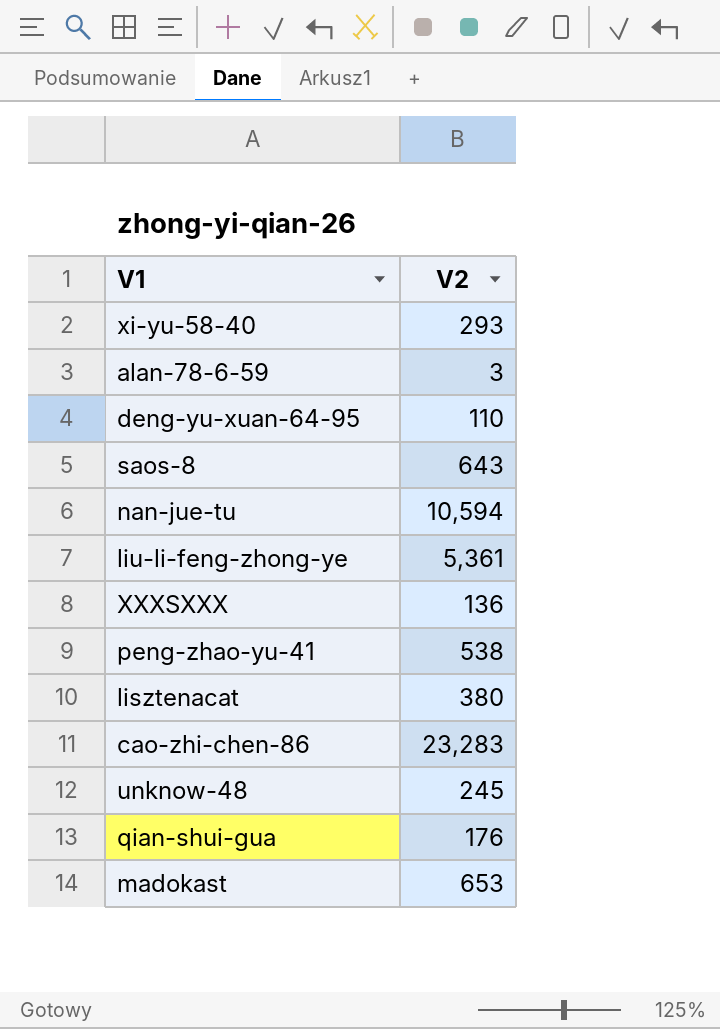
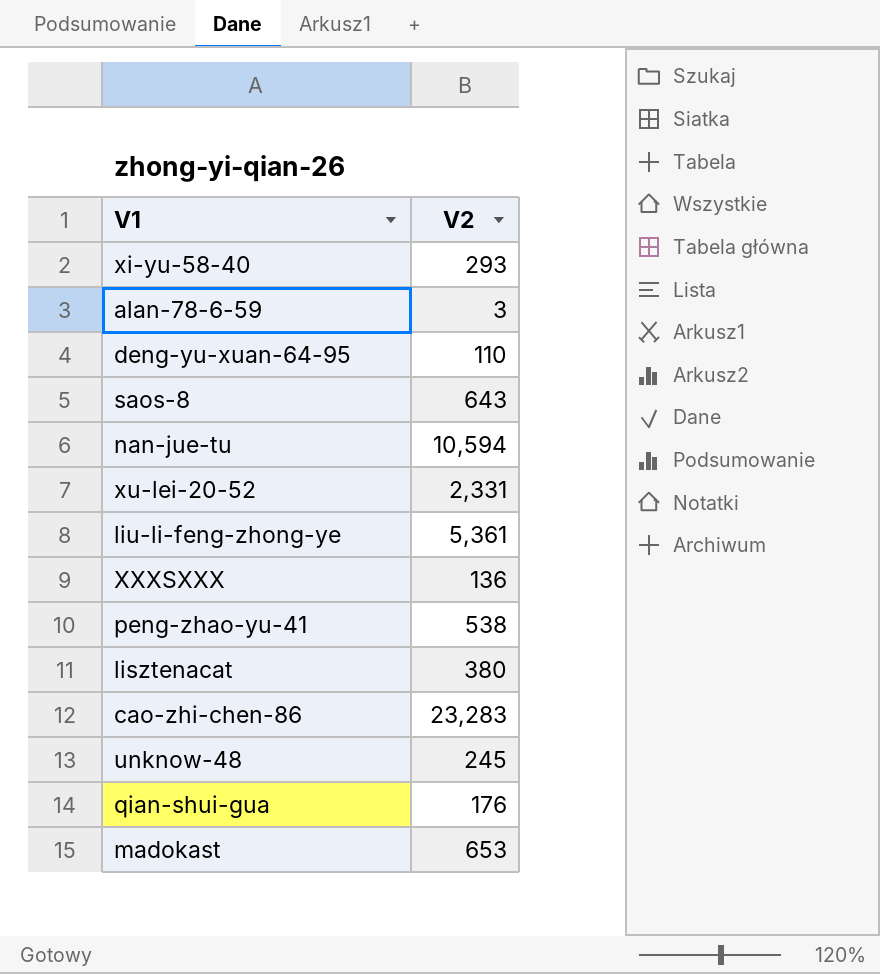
row xu-lei-20-52: none -> 2,331

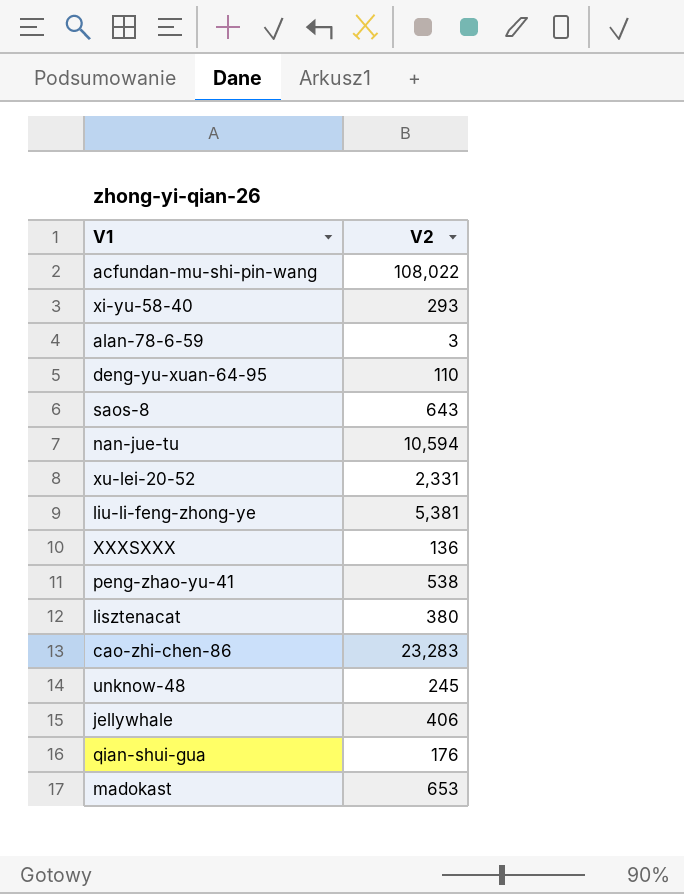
row acfundan-mu-shi-pin-wang: none -> 108,022
liu-li-feng-zhong-ye | V2: 5,361 -> 5,381
row jellywhale: none -> 406

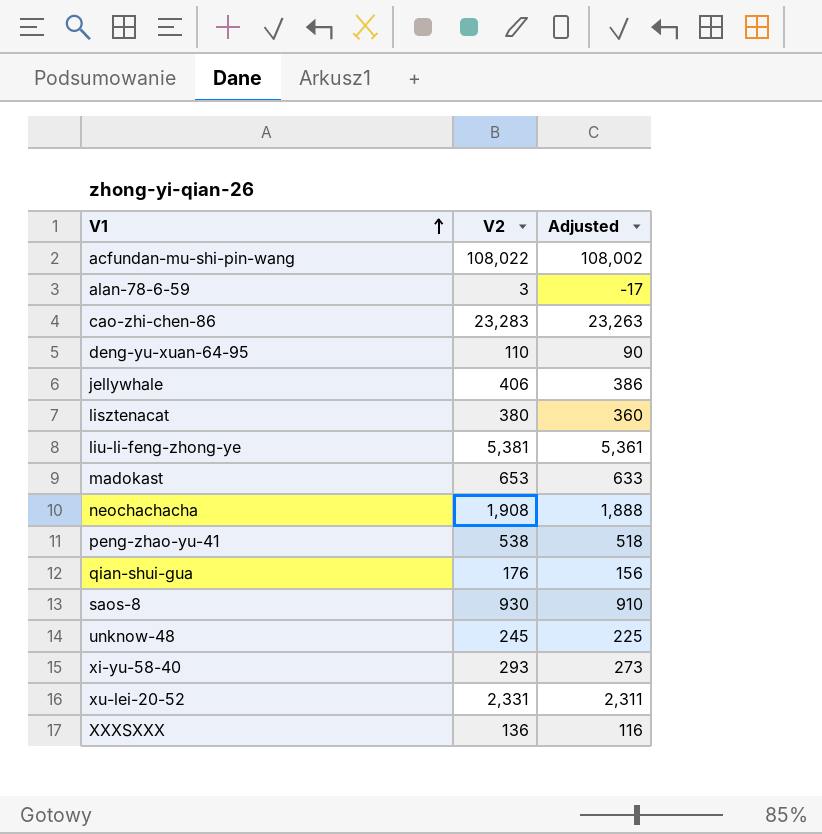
row order: none -> V1 ascending
column Adjusted | formula: none -> [V2] - 20
row nan-jue-tu: 10,594 -> none
row neochachacha: none -> 1,908 | 1,888
saos-8 | V2: 643 -> 930

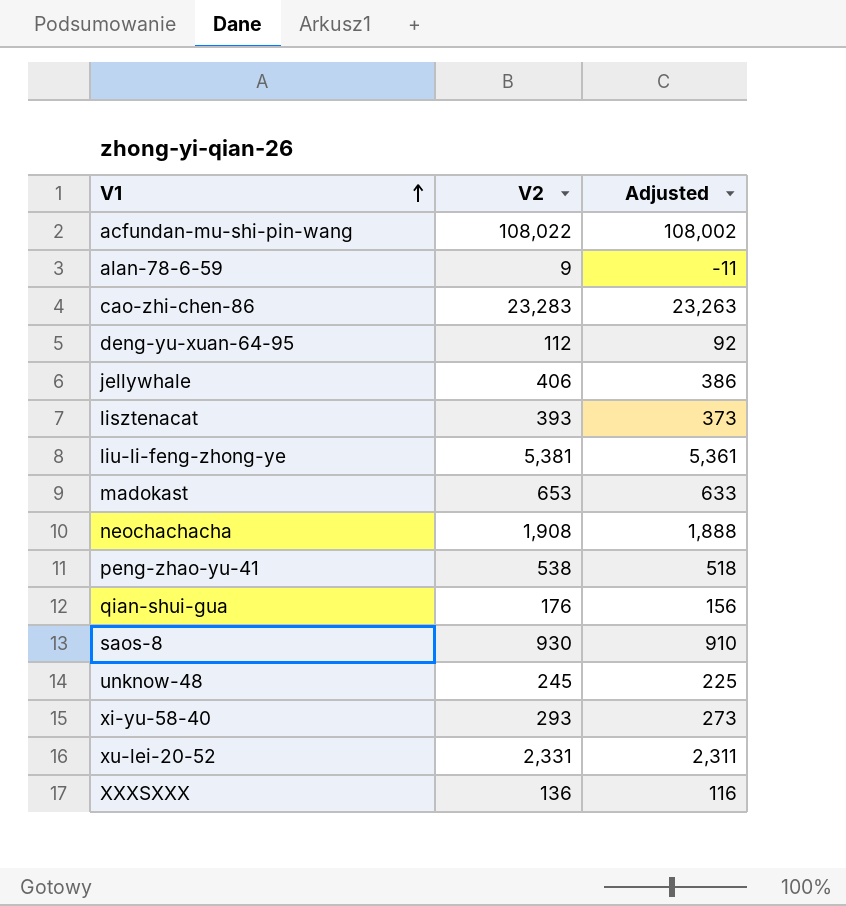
alan-78-6-59 | V2: 3 -> 9
alan-78-6-59 | Adjusted: -17 -> -11
deng-yu-xuan-64-95 | V2: 110 -> 112
deng-yu-xuan-64-95 | Adjusted: 90 -> 92
lisztenacat | V2: 380 -> 393
lisztenacat | Adjusted: 360 -> 373

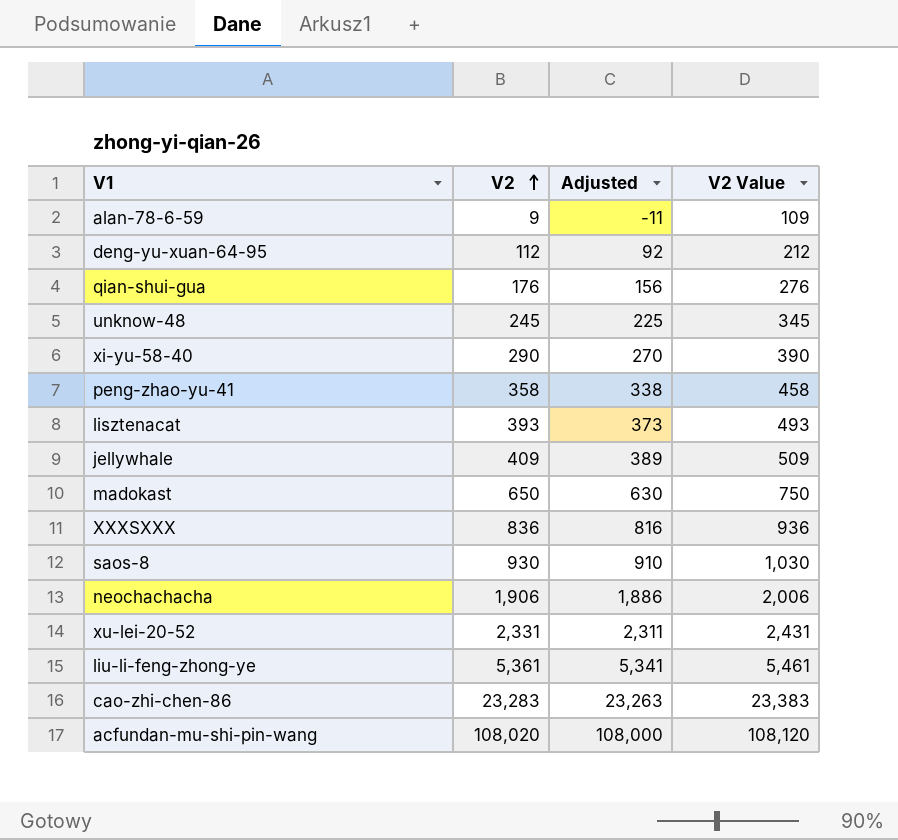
row order: V1 ascending -> V2 ascending
column V2 Value | formula: none -> [V2] + 100
xi-yu-58-40 | V2: 293 -> 290
xi-yu-58-40 | Adjusted: 273 -> 270
peng-zhao-yu-41 | V2: 538 -> 358
peng-zhao-yu-41 | Adjusted: 518 -> 338
jellywhale | V2: 406 -> 409
jellywhale | Adjusted: 386 -> 389
madokast | V2: 653 -> 650
madokast | Adjusted: 633 -> 630
XXXSXXX | V2: 136 -> 836
XXXSXXX | Adjusted: 116 -> 816
neochachacha | V2: 1,908 -> 1,906
neochachacha | Adjusted: 1,888 -> 1,886
liu-li-feng-zhong-ye | V2: 5,381 -> 5,361
liu-li-feng-zhong-ye | Adjusted: 5,361 -> 5,341
acfundan-mu-shi-pin-wang | V2: 108,022 -> 108,020
acfundan-mu-shi-pin-wang | Adjusted: 108,002 -> 108,000

